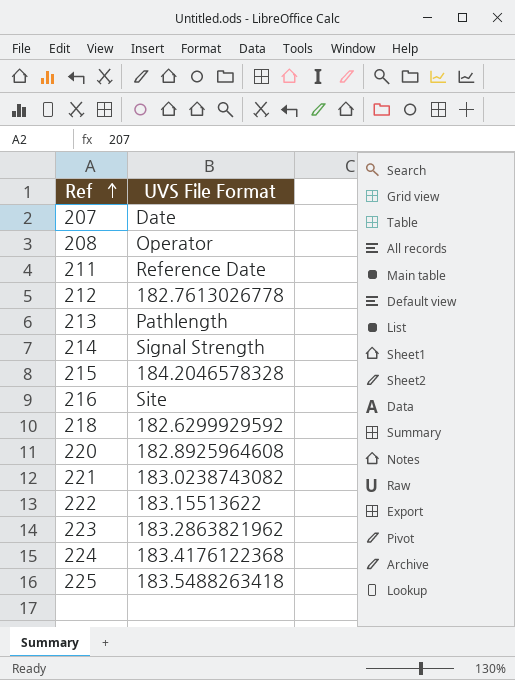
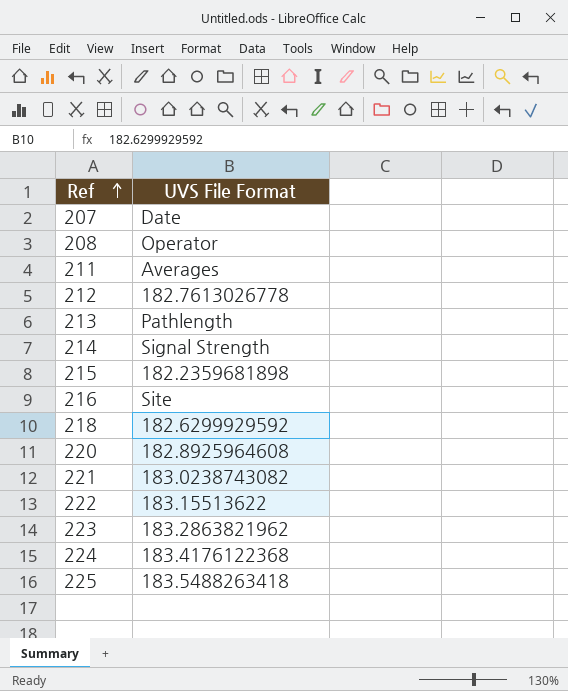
211 | UVS File Format: Reference Date -> Averages
215 | UVS File Format: 184.2046578328 -> 182.2359681898

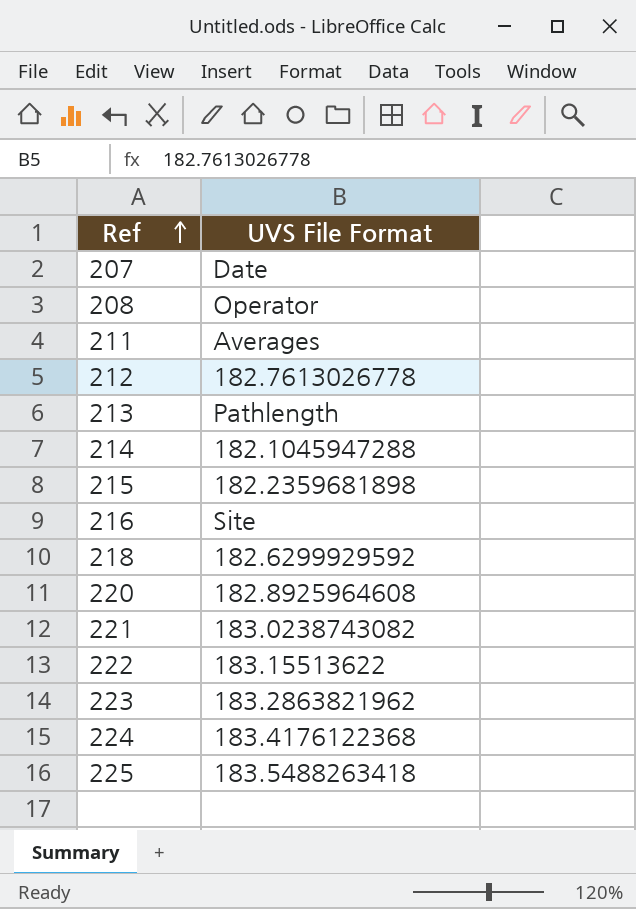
214 | UVS File Format: Signal Strength -> 182.1045947288

